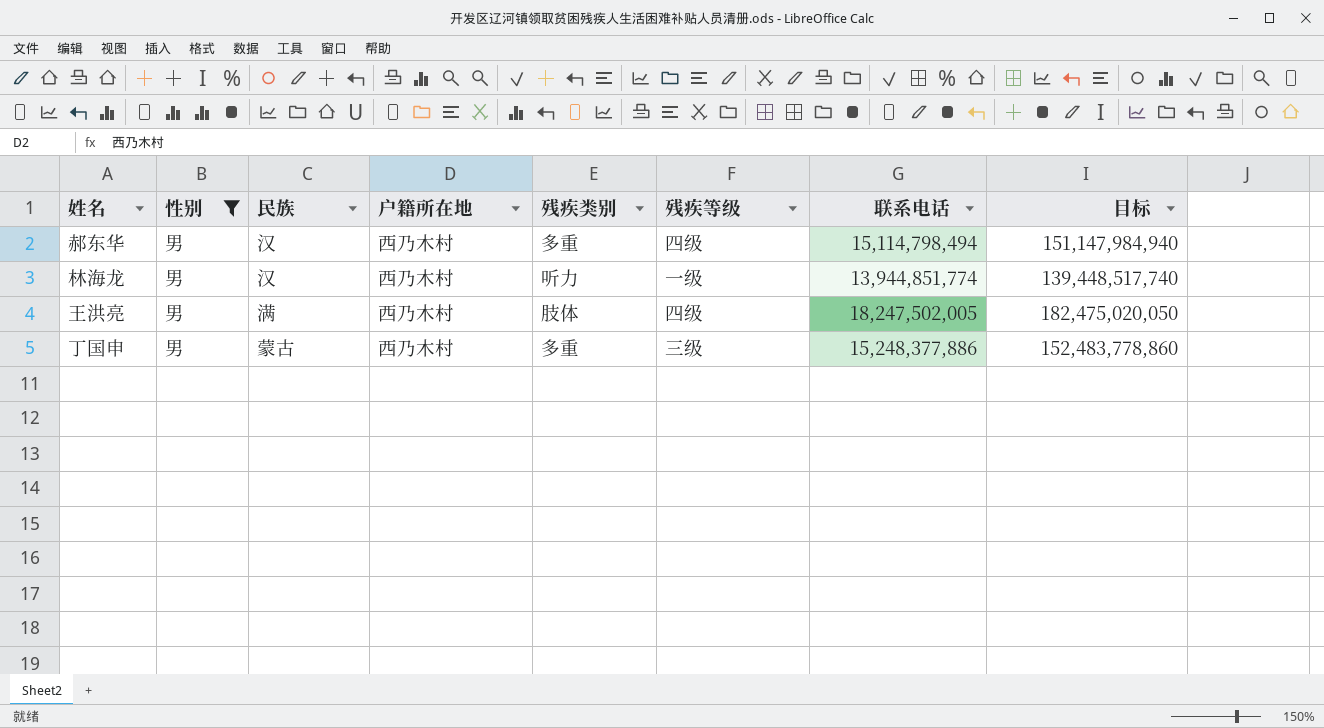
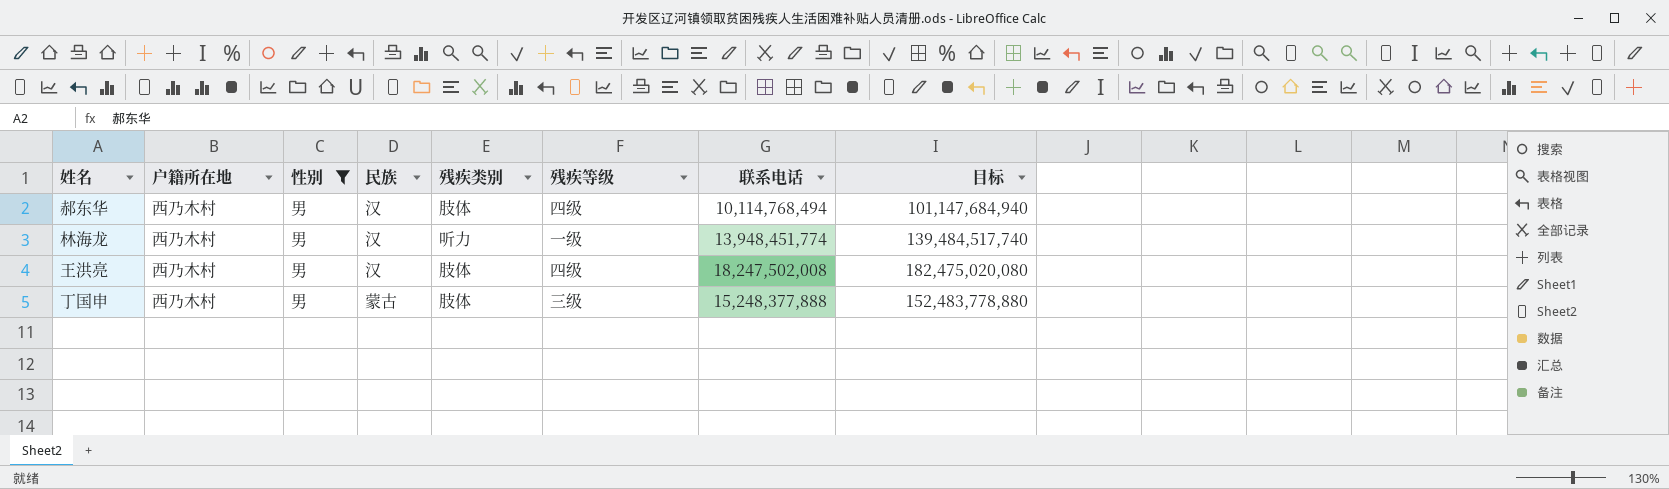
column 户籍所在地 | position: 4 -> 2
郝东华 | 残疾类别: 多重 -> 肢体
郝东华 | 联系电话: 15,114,798,494 -> 10,114,768,494
郝东华 | 目标: 151,147,984,940 -> 101,147,684,940
林海龙 | 联系电话: 13,944,851,774 -> 13,948,451,774
林海龙 | 目标: 139,448,517,740 -> 139,484,517,740
王洪亮 | 民族: 满 -> 汉
王洪亮 | 联系电话: 18,247,502,005 -> 18,247,502,008
王洪亮 | 目标: 182,475,020,050 -> 182,475,020,080
丁国申 | 残疾类别: 多重 -> 肢体
丁国申 | 联系电话: 15,248,377,886 -> 15,248,377,888
丁国申 | 目标: 152,483,778,860 -> 152,483,778,880

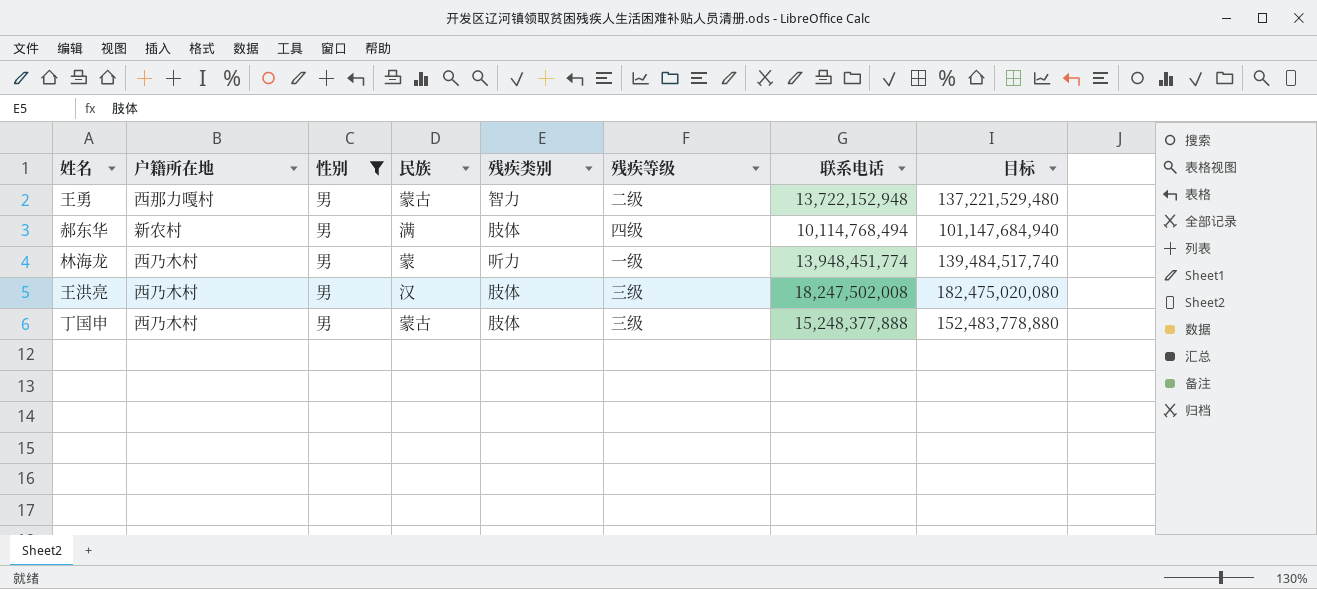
row 王勇: none -> 西那力嘎村 | 男 | 蒙古 | 智力 | 二级 | 13,722,152,948 | 137,221,529,480
郝东华 | 户籍所在地: 西乃木村 -> 新农村
郝东华 | 民族: 汉 -> 满
林海龙 | 民族: 汉 -> 蒙
王洪亮 | 残疾等级: 四级 -> 三级

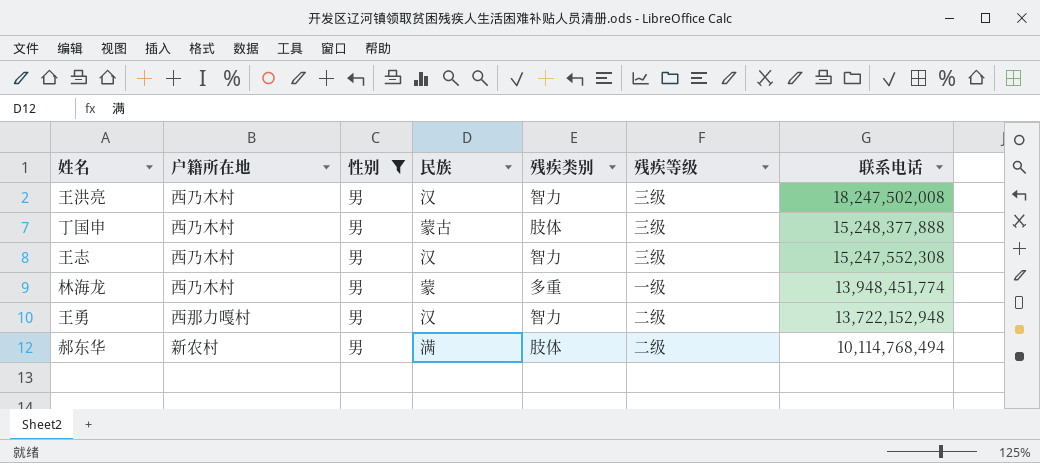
row order: none -> 联系电话 descending
column 目标 | formula: [联系电话] * 10 -> none
王洪亮 | 残疾类别: 肢体 -> 智力
row 王志: none -> 西乃木村 | 男 | 汉 | 智力 | 三级 | 15,247,552,308
林海龙 | 残疾类别: 听力 -> 多重
王勇 | 民族: 蒙古 -> 汉
郝东华 | 残疾等级: 四级 -> 二级

